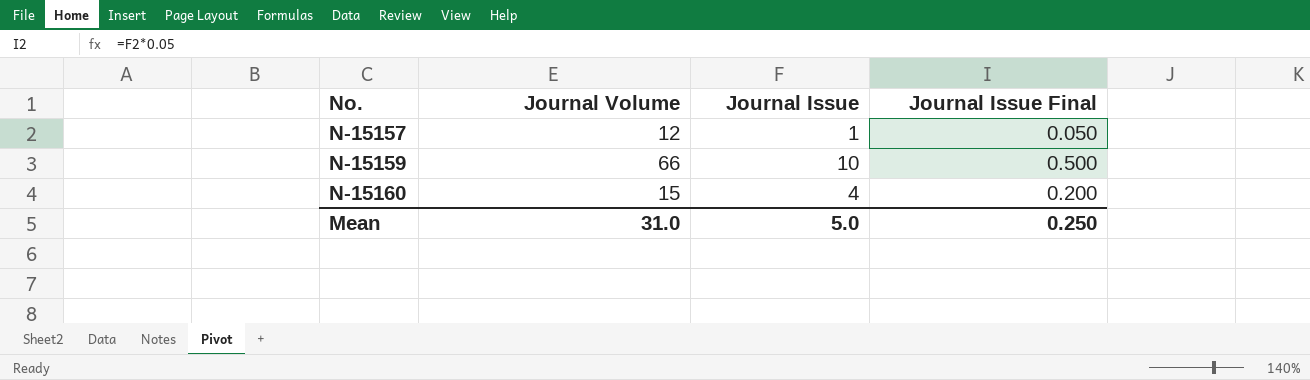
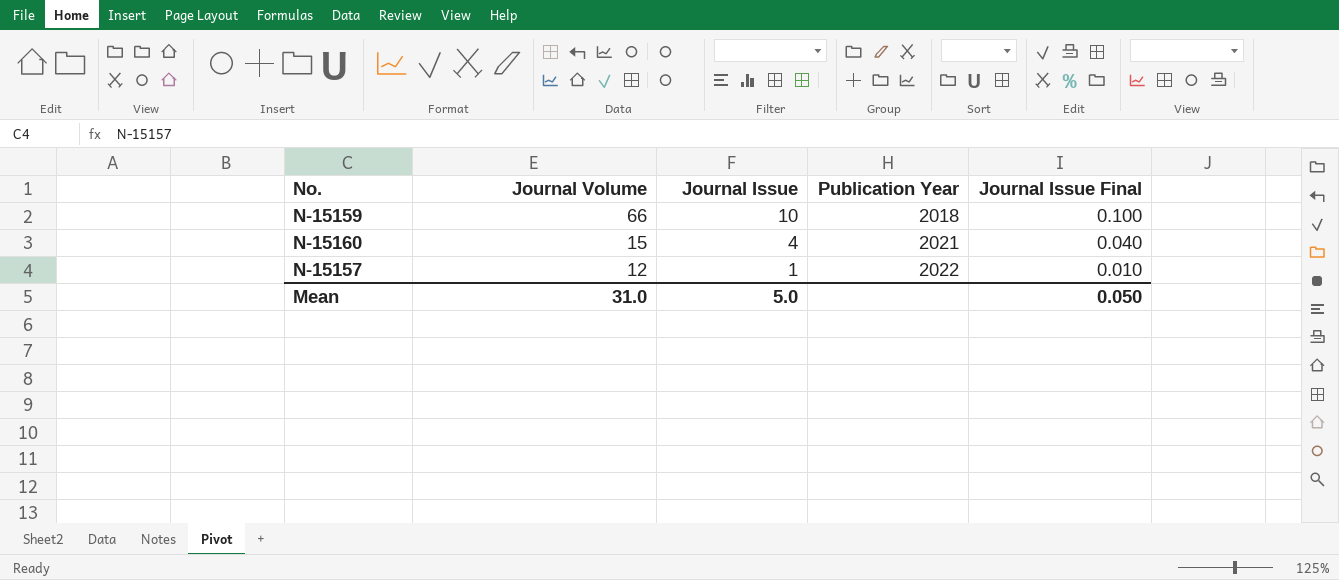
row order: No. ascending -> Journal Volume descending
column Publication Year | position: none -> 4
column Journal Issue Final | formula: [Journal Issue] * 0.05 -> [Journal Issue] * 0.01
Mean | Journal Issue Final: 0.250 -> 0.050

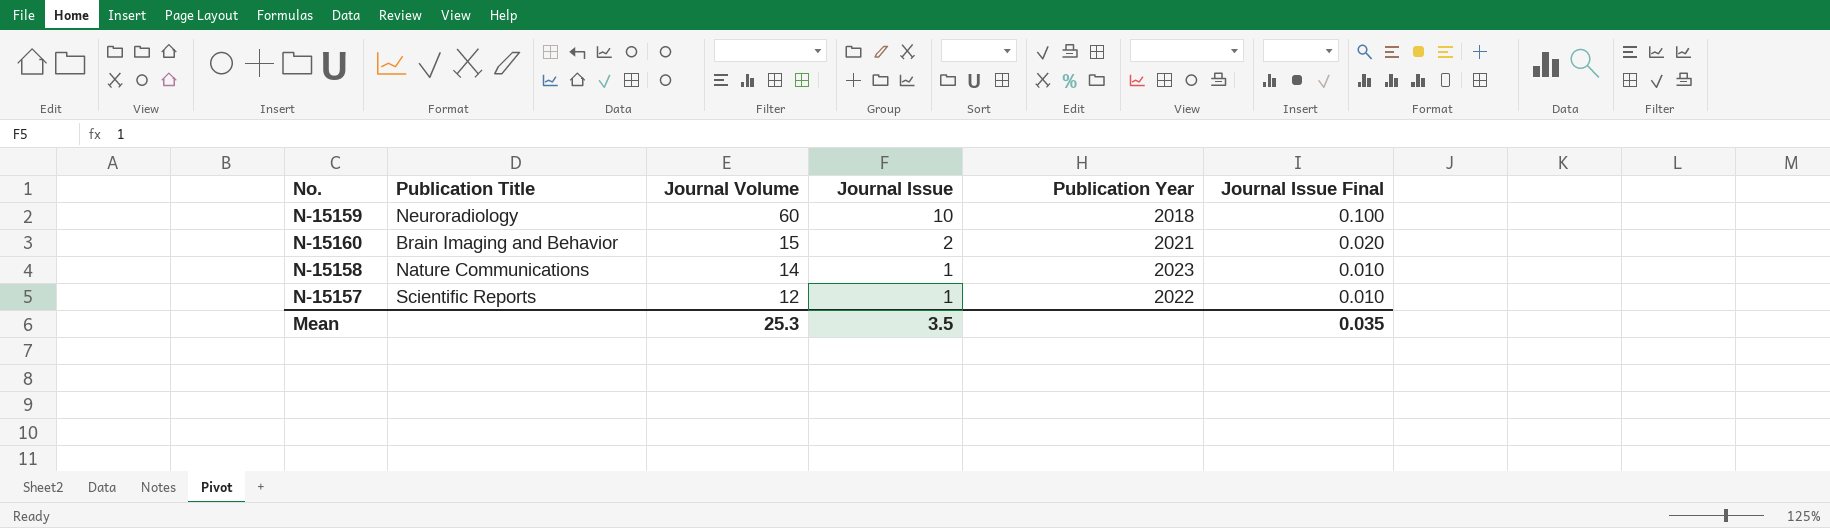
column Publication Title | position: none -> 2
N-15159 | Journal Volume: 66 -> 60
N-15160 | Journal Issue: 4 -> 2
N-15160 | Journal Issue Final: 0.040 -> 0.020
row N-15158: none -> Nature Communications | 14 | 1 | 2023 | 0.010
Mean | Journal Volume: 31.0 -> 25.3
Mean | Journal Issue: 5.0 -> 3.5
Mean | Journal Issue Final: 0.050 -> 0.035

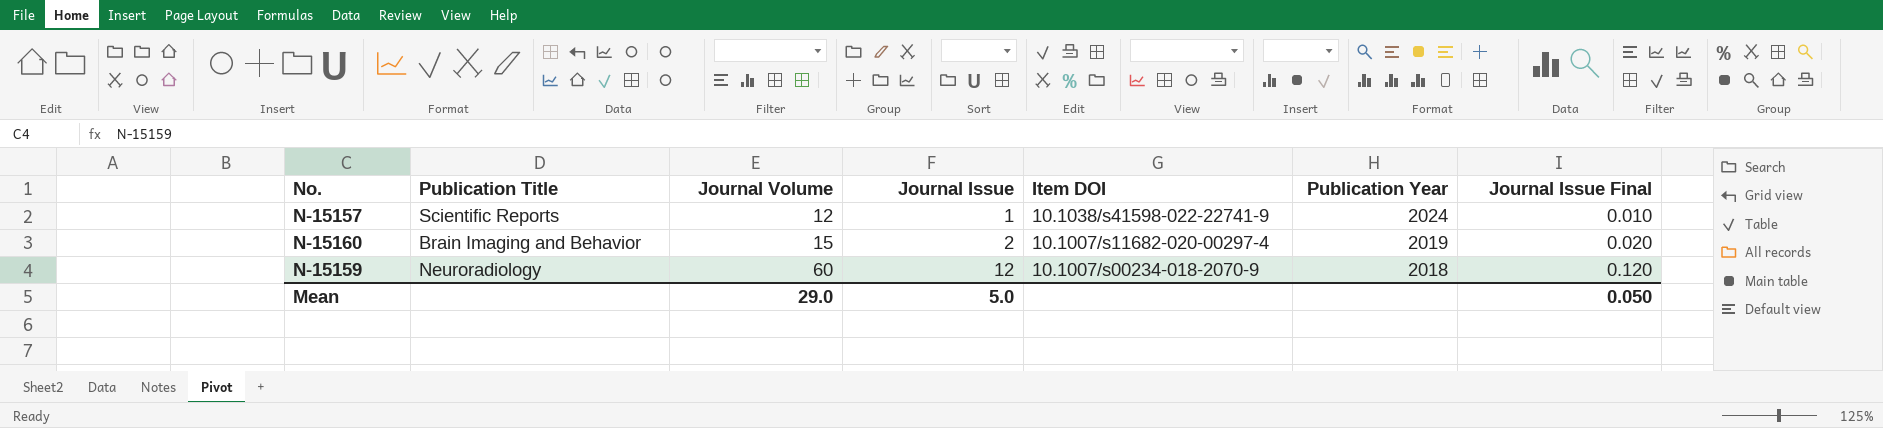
row order: Journal Volume descending -> Journal Volume ascending
column Item DOI | position: none -> 5
row N-15158: Nature Communications | 14 | 1 | 2023 | 0.010 -> none
N-15157 | Publication Year: 2022 -> 2024
N-15160 | Publication Year: 2021 -> 2019
N-15159 | Journal Issue: 10 -> 12
N-15159 | Journal Issue Final: 0.100 -> 0.120
Mean | Journal Volume: 25.3 -> 29.0
Mean | Journal Issue: 3.5 -> 5.0
Mean | Journal Issue Final: 0.035 -> 0.050

